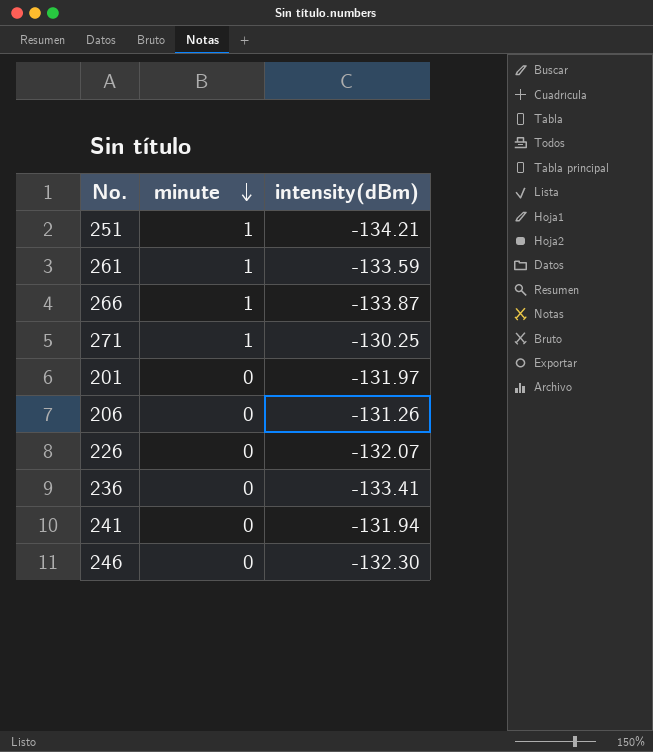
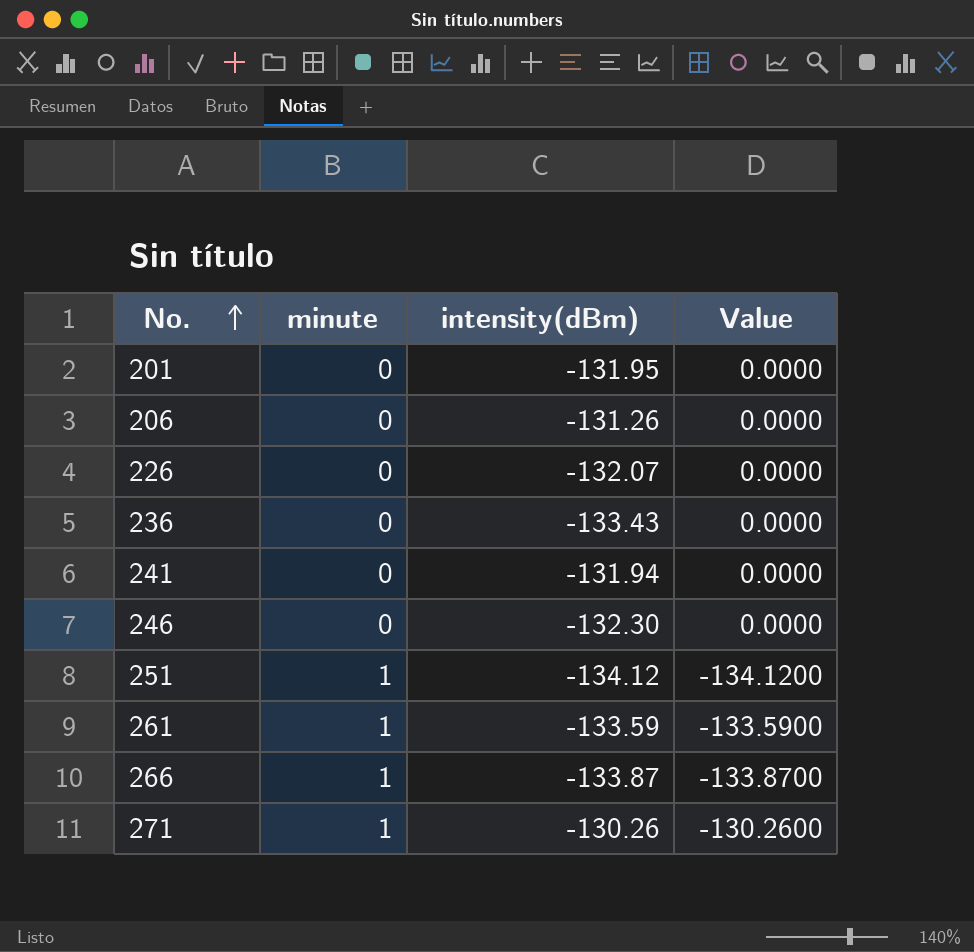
row order: minute descending -> No. ascending
column Value | formula: none -> [minute] * [intensity(dBm)]
201 | intensity(dBm): -131.97 -> -131.95
236 | intensity(dBm): -133.41 -> -133.43
251 | intensity(dBm): -134.21 -> -134.12
271 | intensity(dBm): -130.25 -> -130.26

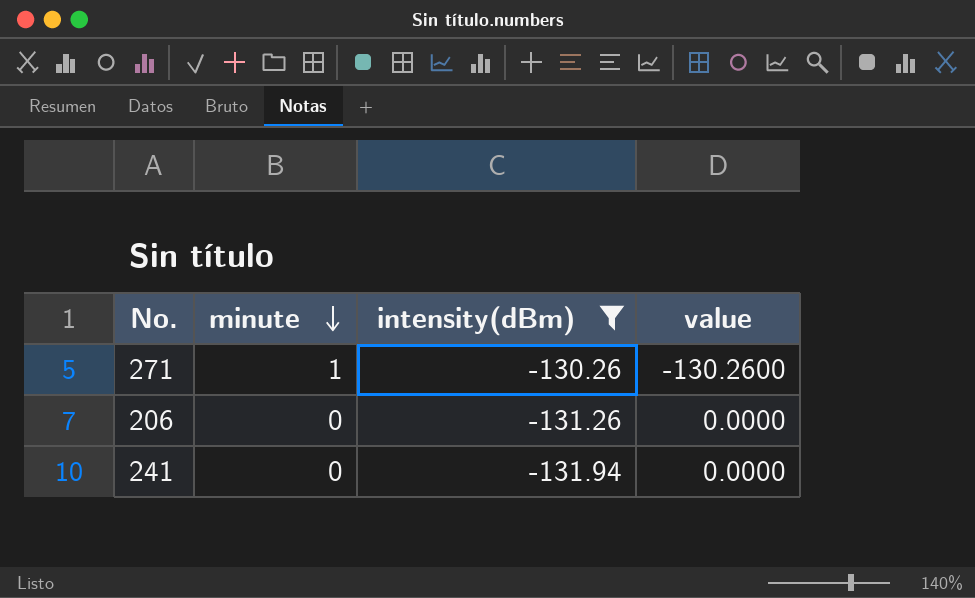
filter: none -> intensity(dBm) >= -131.94
row order: No. ascending -> minute descending
column name: Value -> value

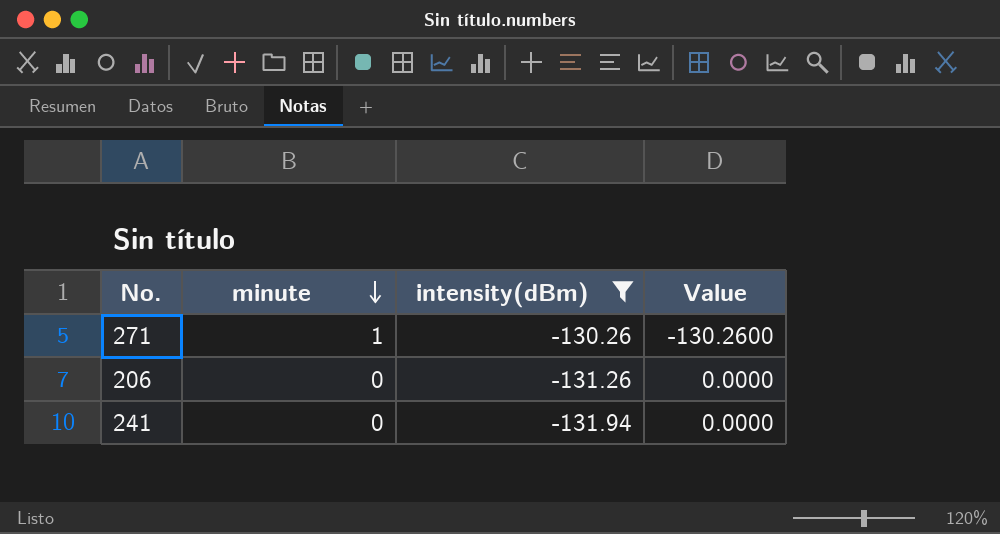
column name: value -> Value

